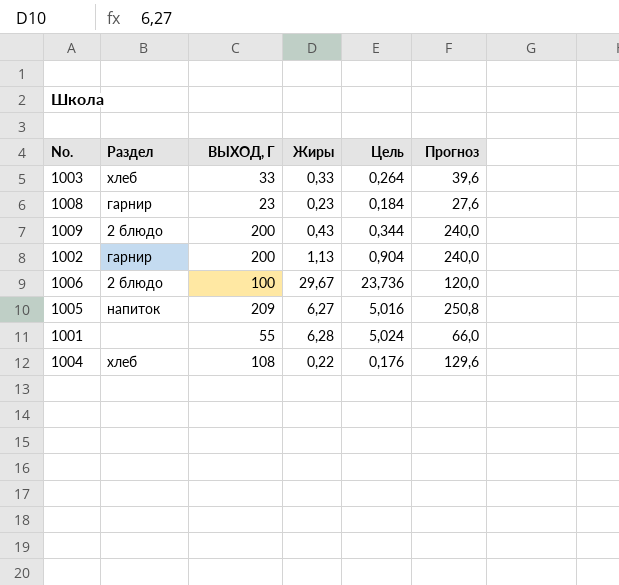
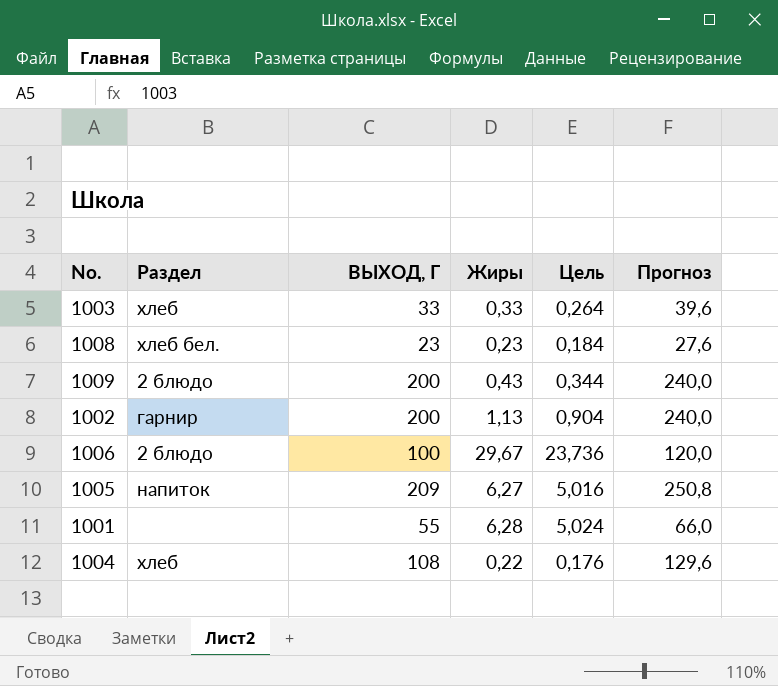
1008 | Раздел: гарнир -> хлеб бел.

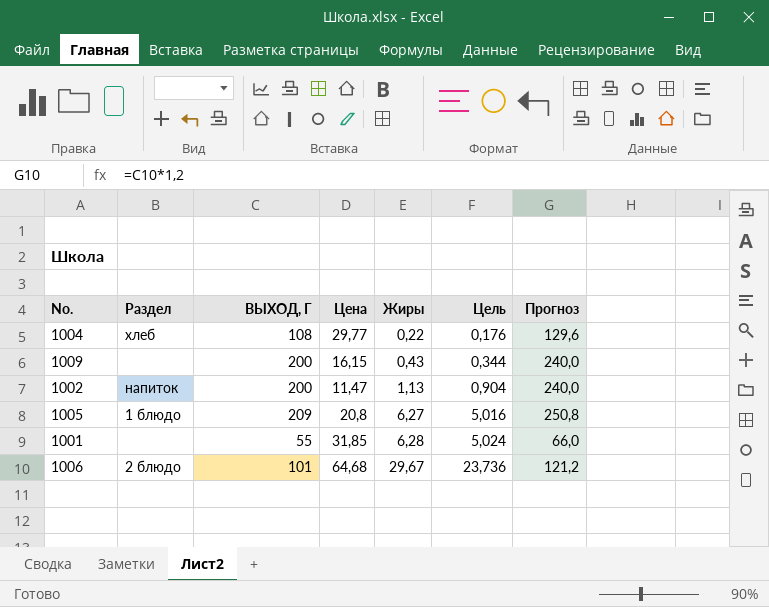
row order: none -> Жиры ascending
column Цена | position: none -> 4
row 1003: хлеб | 33 | 0,33 | 0,264 | 39,6 -> none
row 1008: хлеб бел. | 23 | 0,23 | 0,184 | 27,6 -> none
1009 | Раздел: 2 блюдо -> none
1002 | Раздел: гарнир -> напиток
1005 | Раздел: напиток -> 1 блюдо
1006 | ВЫХОД, Г: 100 -> 101
1006 | Прогноз: 120,0 -> 121,2

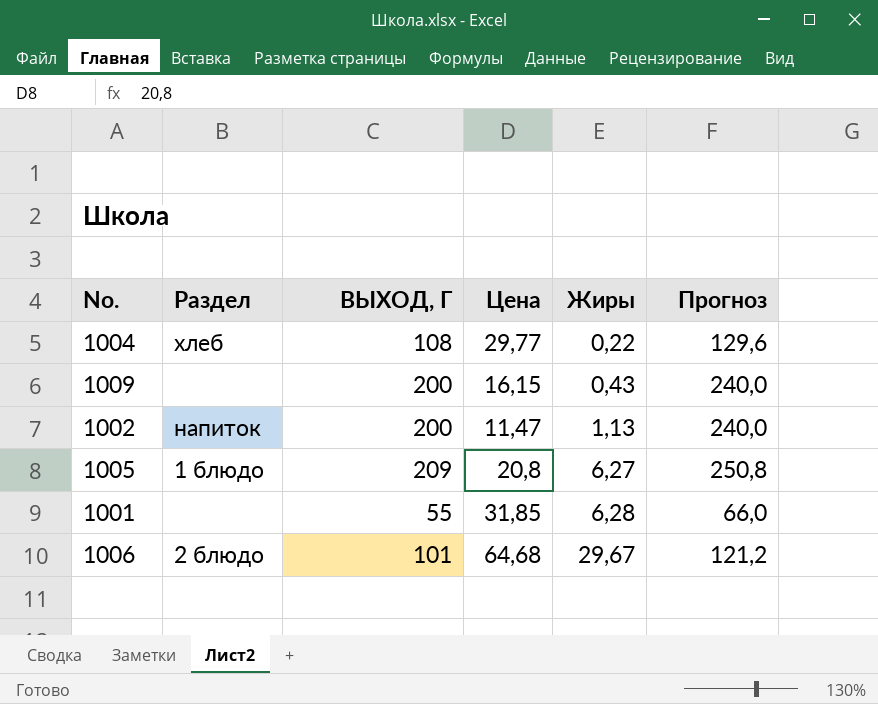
column Цель | formula: [Жиры] * 0,8 -> none

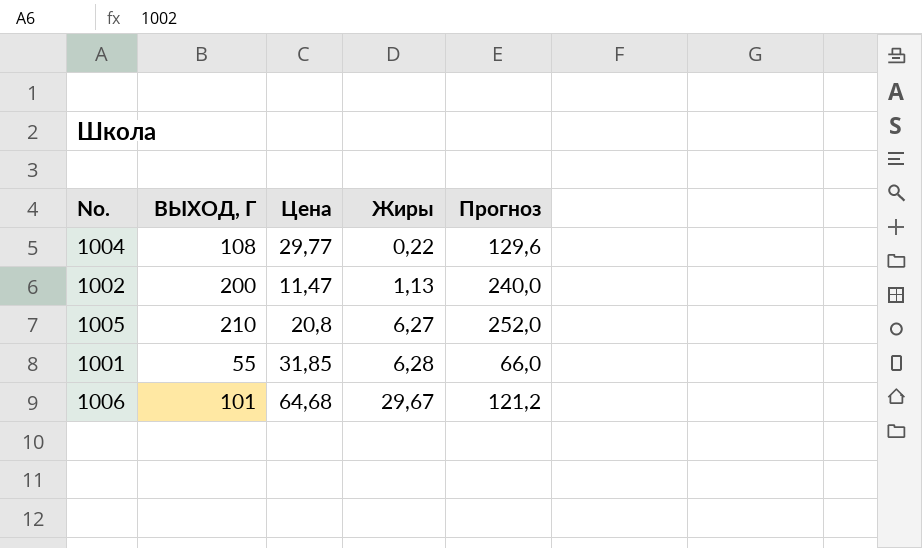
column Раздел | position: 2 -> none
row 1009: none | 200 | 16,15 | 0,43 | 240,0 -> none
1005 | ВЫХОД, Г: 209 -> 210
1005 | Прогноз: 250,8 -> 252,0

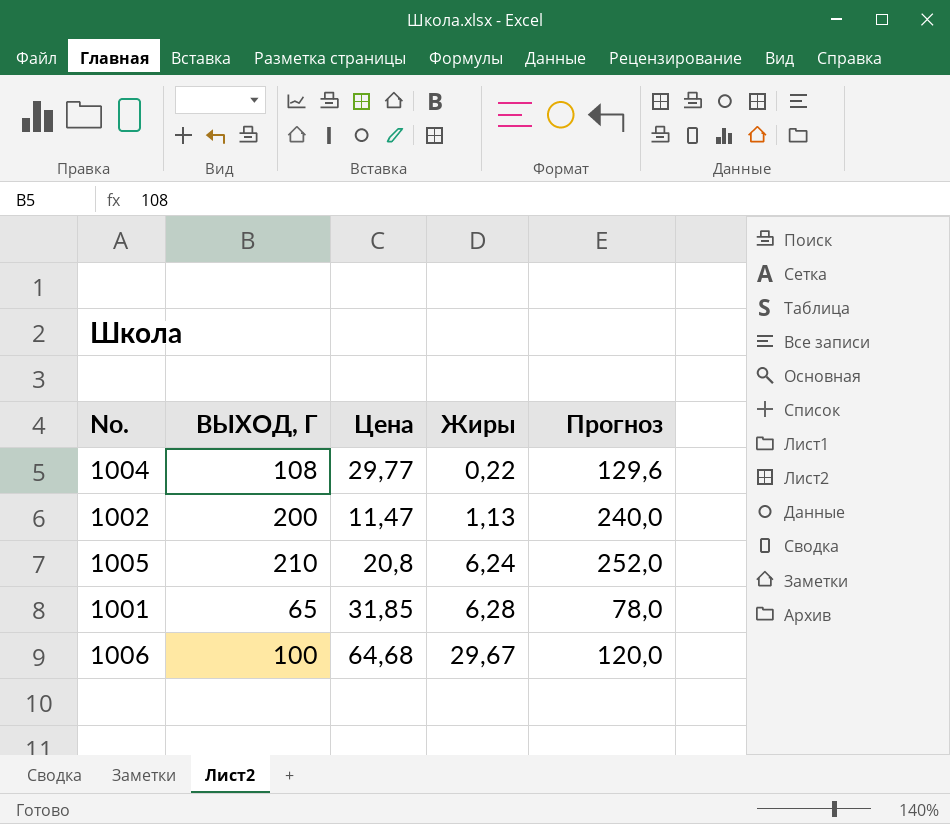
1005 | Жиры: 6,27 -> 6,24
1001 | ВЫХОД, Г: 55 -> 65
1001 | Прогноз: 66,0 -> 78,0
1006 | ВЫХОД, Г: 101 -> 100
1006 | Прогноз: 121,2 -> 120,0

